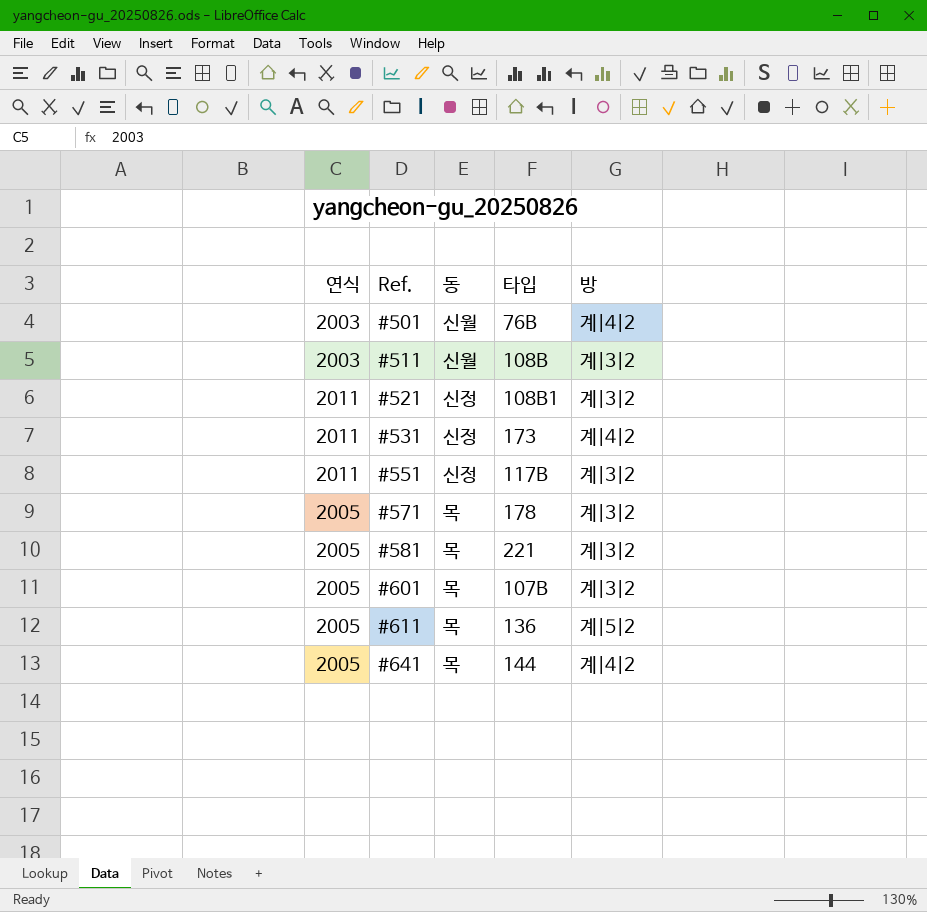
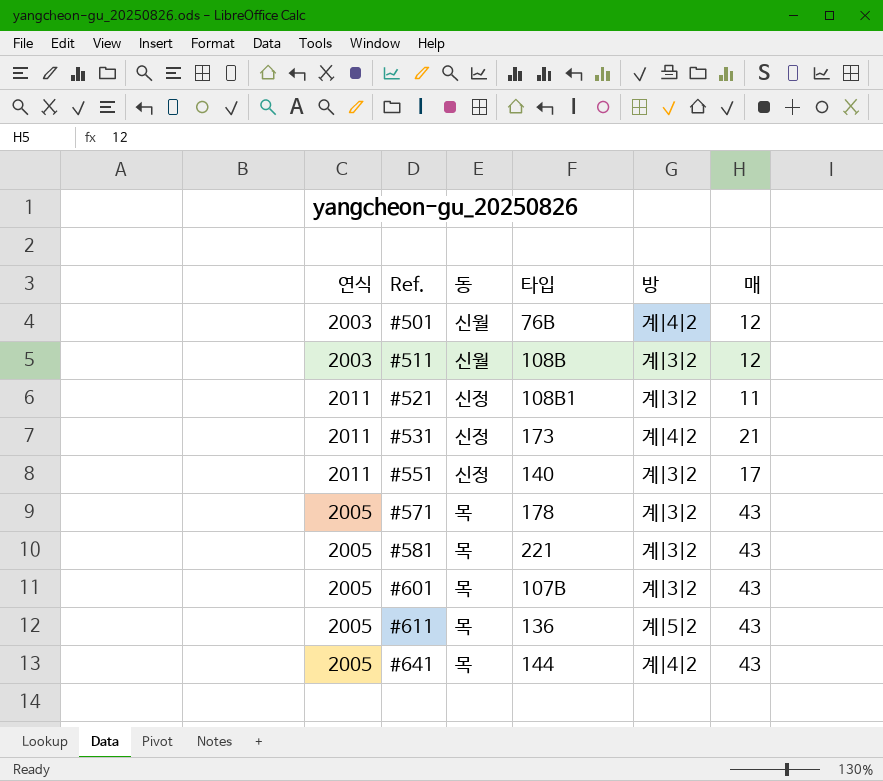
column 매 | position: none -> 6
#551 | 타입: 117B -> 140

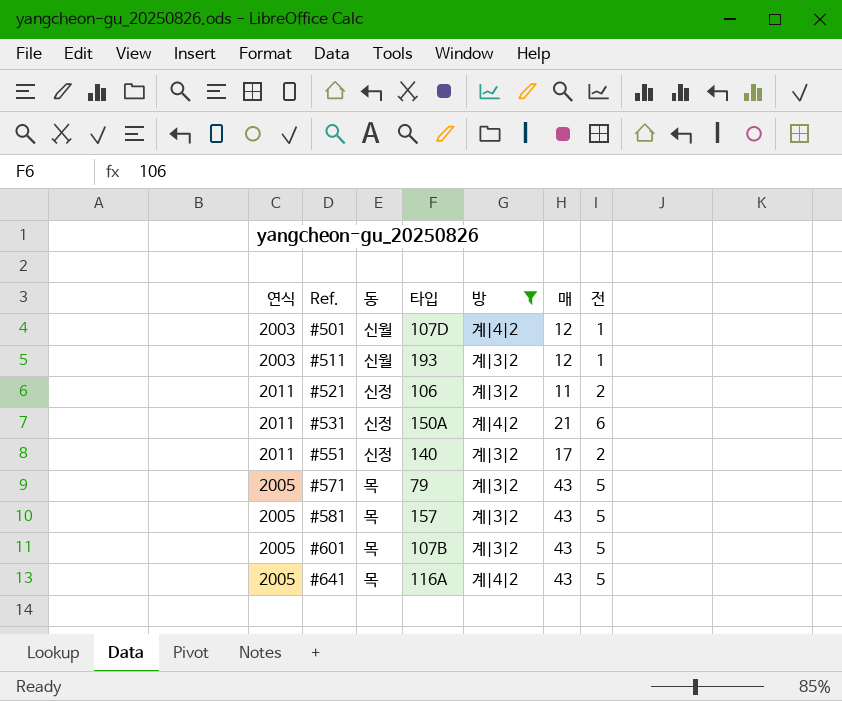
filter: none -> 방 != 계|5|2
column 전 | position: none -> 7
#501 | 타입: 76B -> 107D
#511 | 타입: 108B -> 193
#521 | 타입: 108B1 -> 106
#531 | 타입: 173 -> 150A
#571 | 타입: 178 -> 79
#581 | 타입: 221 -> 157
#641 | 타입: 144 -> 116A

